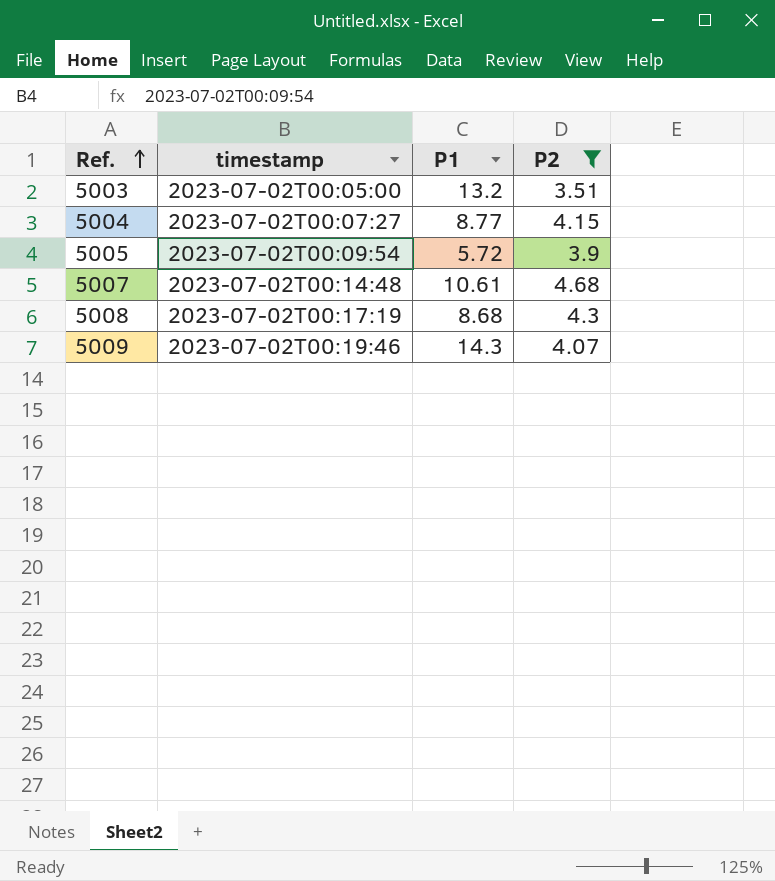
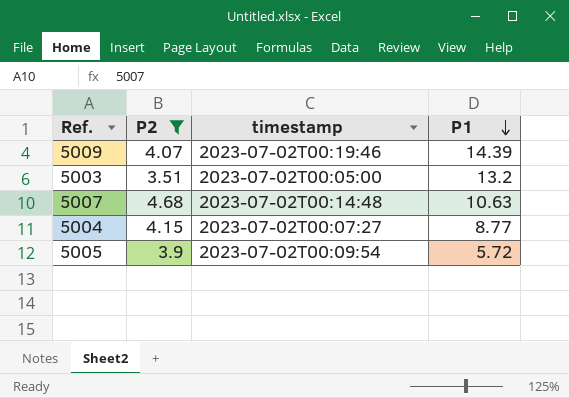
row order: Ref. ascending -> P1 descending
column P2 | position: 4 -> 2
row 5008: 2023-07-02T00:17:19 | 8.68 | 4.3 -> none
5009 | P1: 14.3 -> 14.39
5007 | P1: 10.61 -> 10.63

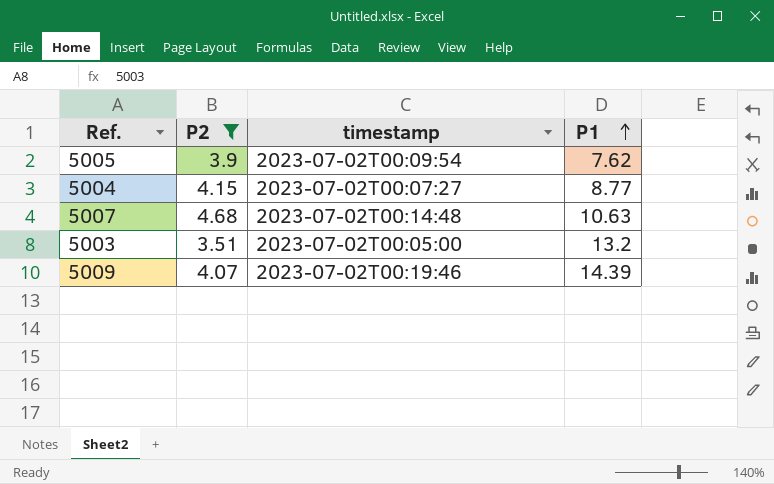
row order: P1 descending -> P1 ascending
5005 | P1: 5.72 -> 7.62

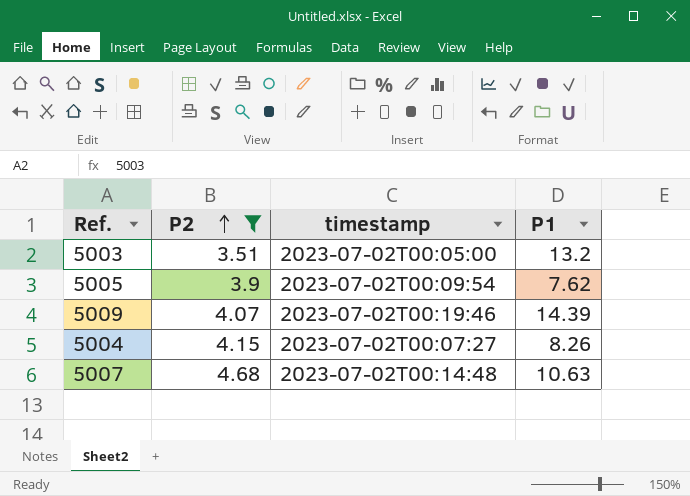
row order: P1 ascending -> P2 ascending
5004 | P1: 8.77 -> 8.26

